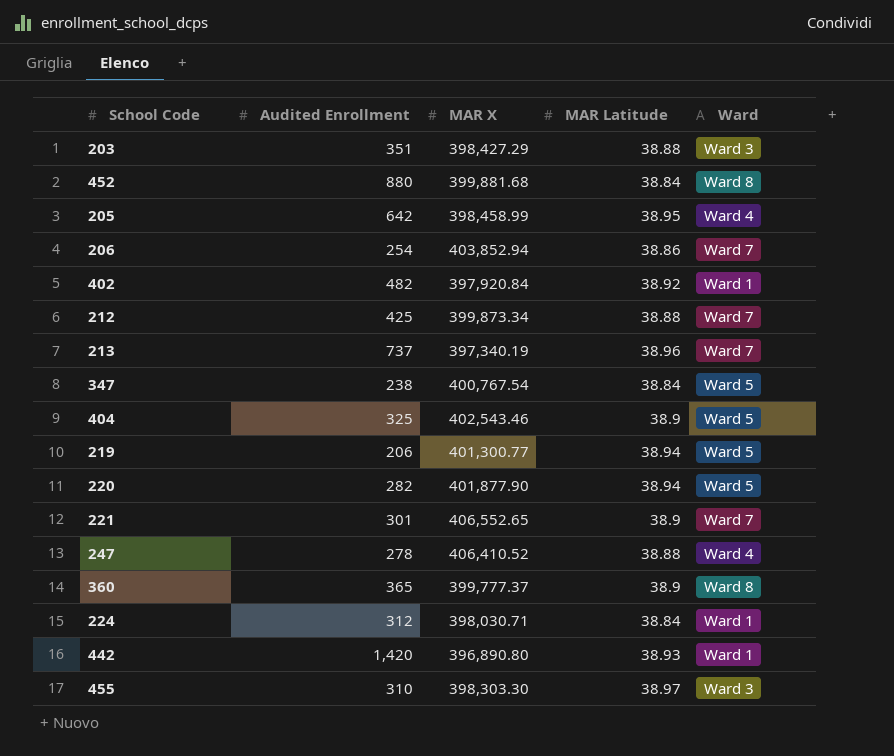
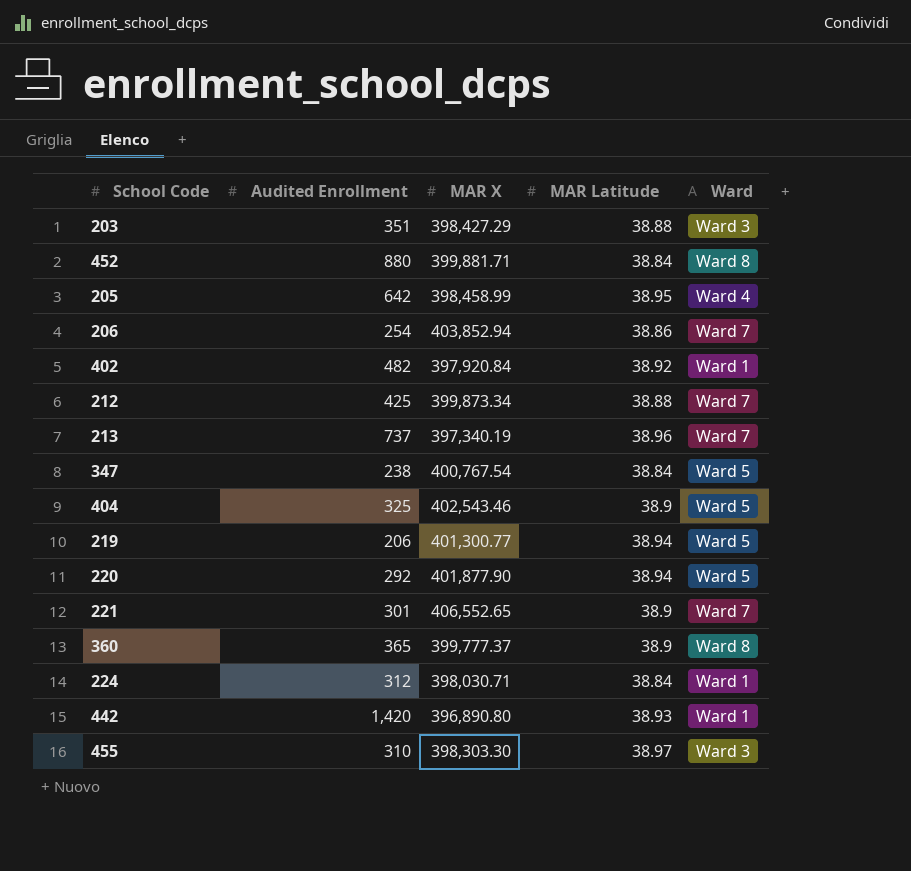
row 247: 278 | 406,410.52 | 38.88 | Ward 4 -> none
452 | MAR X: 399,881.68 -> 399,881.71
220 | Audited Enrollment: 282 -> 292

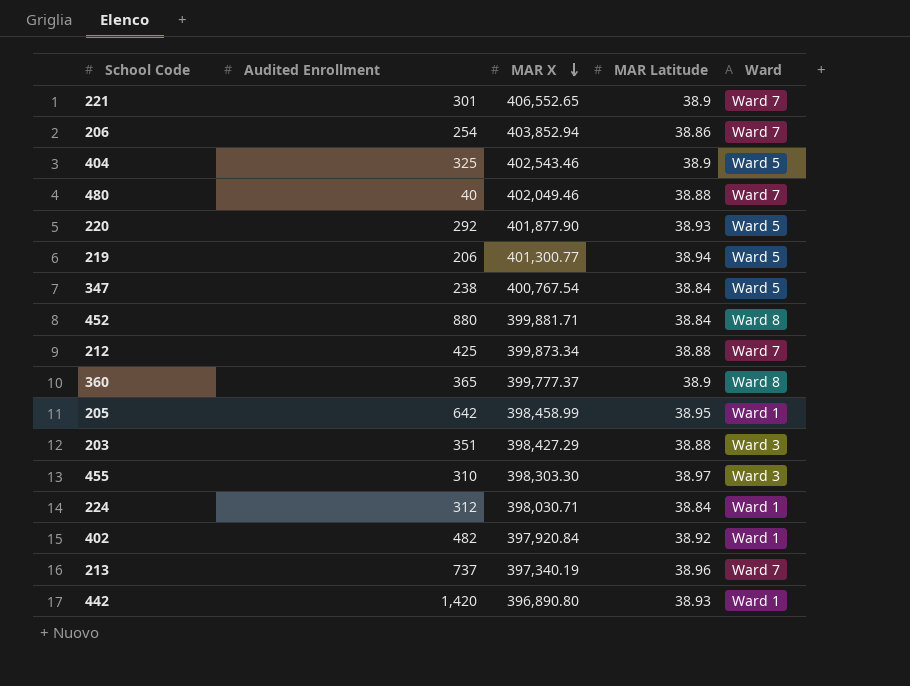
row order: none -> MAR X descending
row 480: none -> 40 | 402,049.46 | 38.88 | Ward 7
220 | MAR Latitude: 38.94 -> 38.93
205 | Ward: Ward 4 -> Ward 1

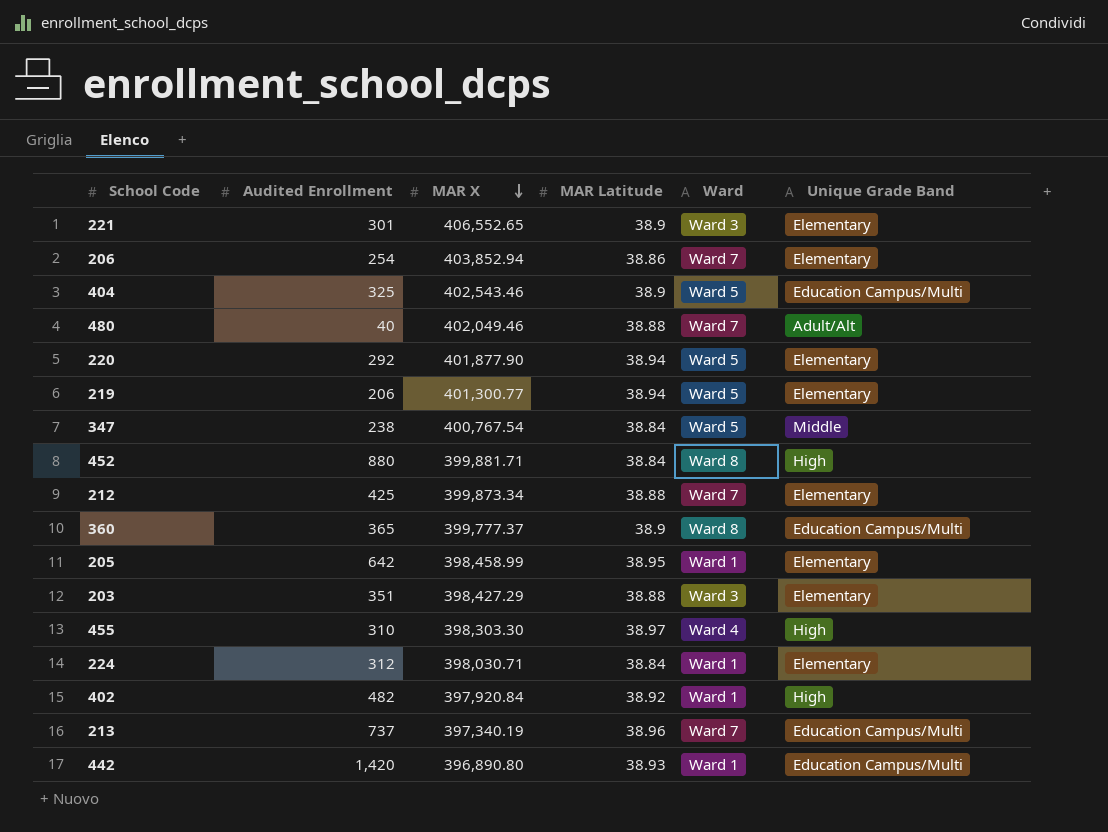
column Unique Grade Band | position: none -> 6
221 | Ward: Ward 7 -> Ward 3
220 | MAR Latitude: 38.93 -> 38.94
455 | Ward: Ward 3 -> Ward 4

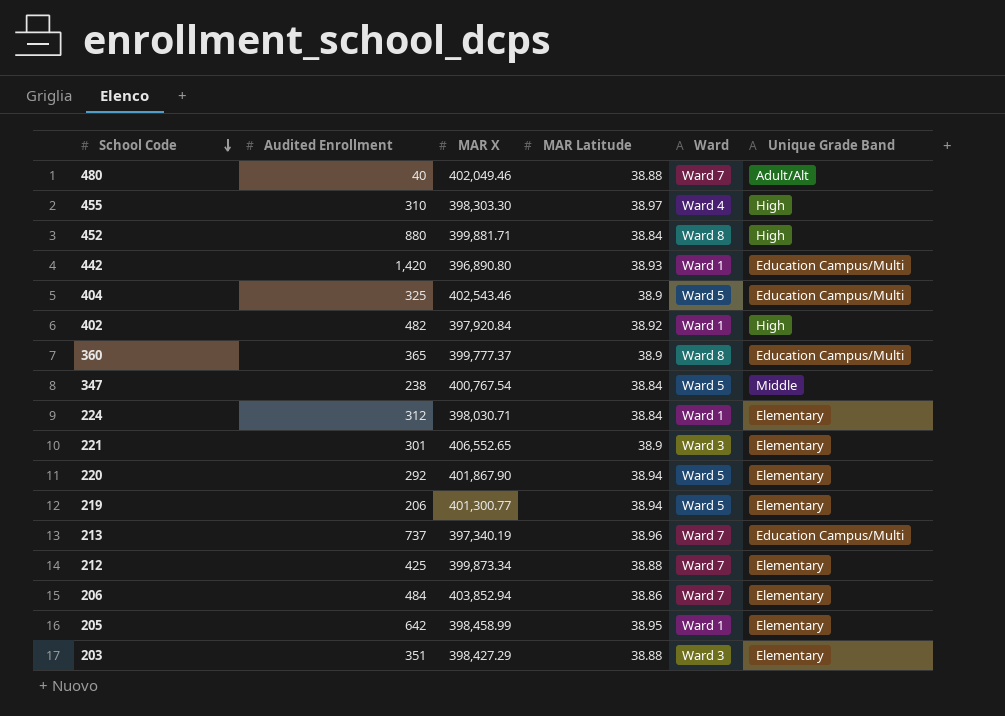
row order: MAR X descending -> School Code descending
220 | MAR X: 401,877.90 -> 401,867.90
206 | Audited Enrollment: 254 -> 484

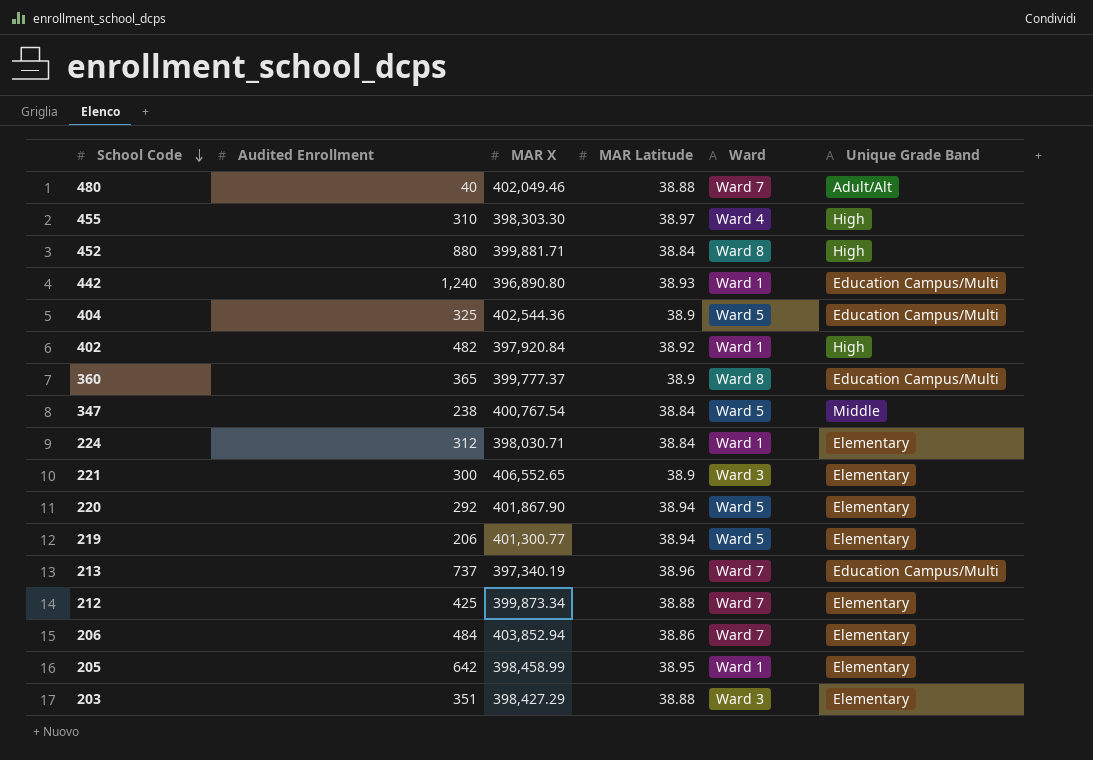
442 | Audited Enrollment: 1,420 -> 1,240
404 | MAR X: 402,543.46 -> 402,544.36
221 | Audited Enrollment: 301 -> 300

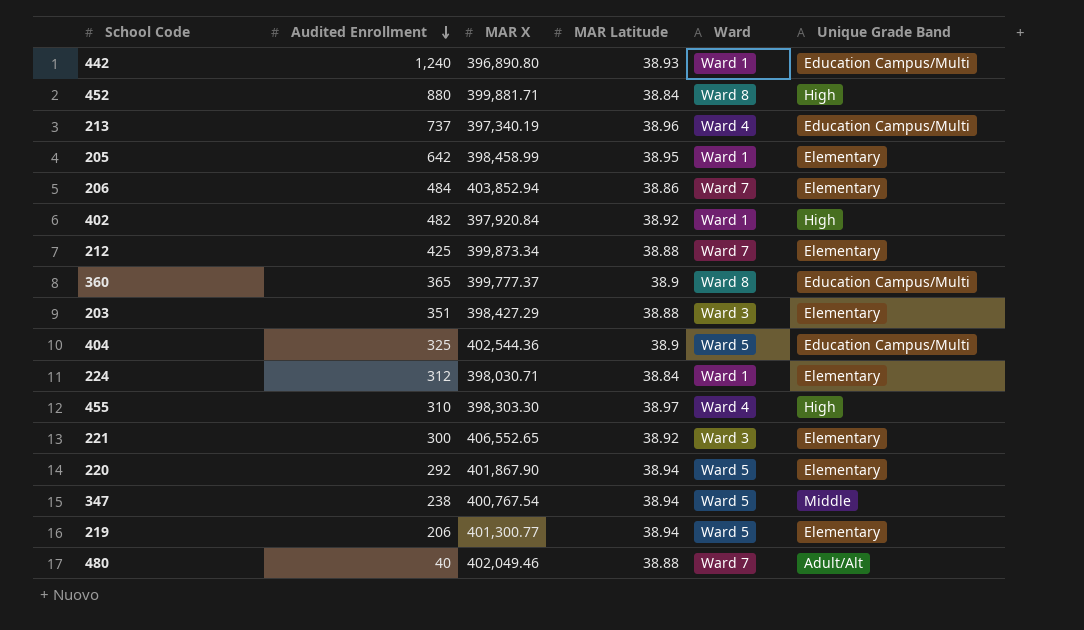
row order: School Code descending -> Audited Enrollment descending
213 | Ward: Ward 7 -> Ward 4
221 | MAR Latitude: 38.9 -> 38.92
347 | MAR Latitude: 38.84 -> 38.94

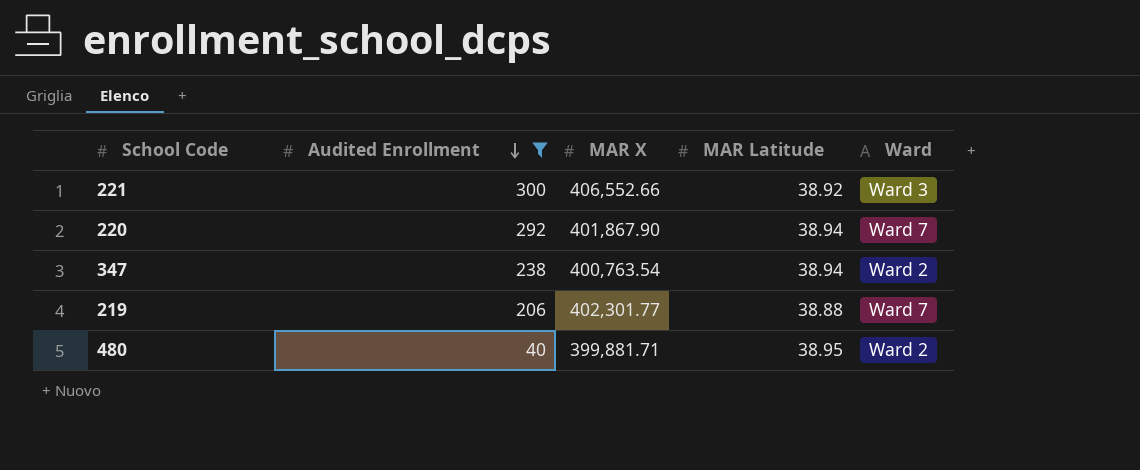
filter: none -> Audited Enrollment <= 300
column Unique Grade Band | position: 6 -> none
221 | MAR X: 406,552.65 -> 406,552.66
220 | Ward: Ward 5 -> Ward 7
347 | MAR X: 400,767.54 -> 400,763.54
347 | Ward: Ward 5 -> Ward 2
219 | MAR X: 401,300.77 -> 402,301.77
219 | MAR Latitude: 38.94 -> 38.88
219 | Ward: Ward 5 -> Ward 7
480 | MAR X: 402,049.46 -> 399,881.71
480 | MAR Latitude: 38.88 -> 38.95
480 | Ward: Ward 7 -> Ward 2

